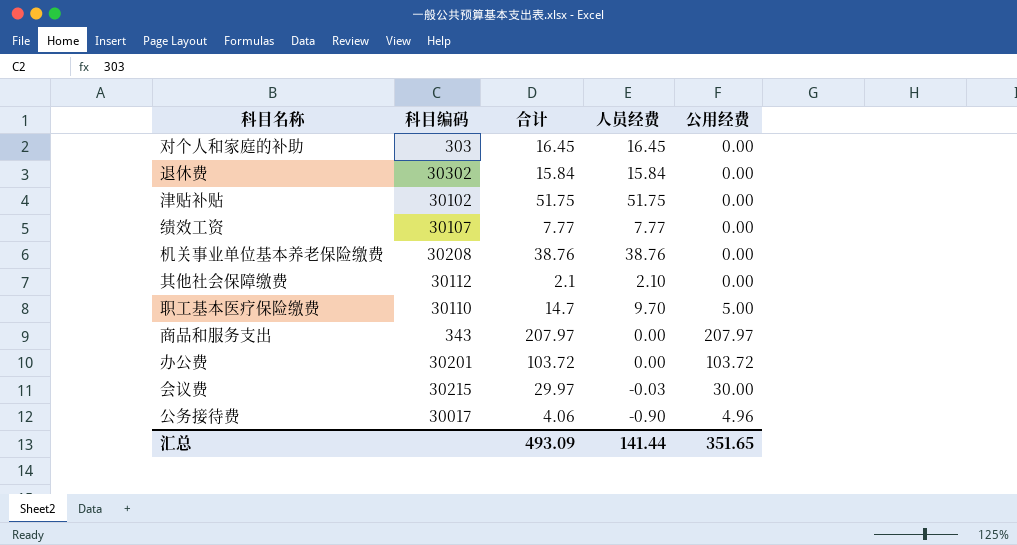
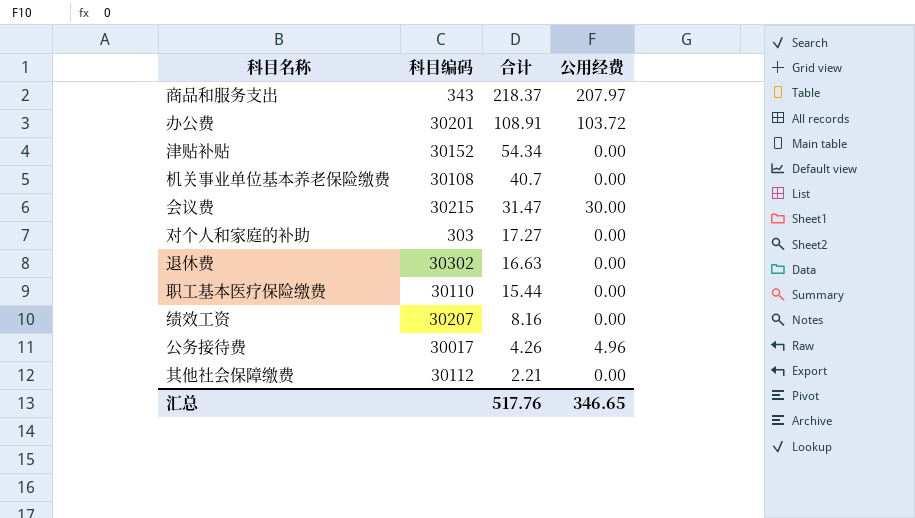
row order: none -> 合计 descending
column 人员经费 | formula: [合计] - [公用经费] -> none
商品和服务支出 | 合计: 207.97 -> 218.37
办公费 | 合计: 103.72 -> 108.91
津贴补贴 | 科目编码: 30102 -> 30152
津贴补贴 | 合计: 51.75 -> 54.34
机关事业单位基本养老保险缴费 | 科目编码: 30208 -> 30108
机关事业单位基本养老保险缴费 | 合计: 38.76 -> 40.7
会议费 | 合计: 29.97 -> 31.47
对个人和家庭的补助 | 合计: 16.45 -> 17.27
退休费 | 合计: 15.84 -> 16.63
职工基本医疗保险缴费 | 合计: 14.7 -> 15.44
职工基本医疗保险缴费 | 公用经费: 5.00 -> 0.00
绩效工资 | 科目编码: 30107 -> 30207
绩效工资 | 合计: 7.77 -> 8.16
公务接待费 | 合计: 4.06 -> 4.26
其他社会保障缴费 | 合计: 2.1 -> 2.21
汇总 | 合计: 493.09 -> 517.76
汇总 | 公用经费: 351.65 -> 346.65

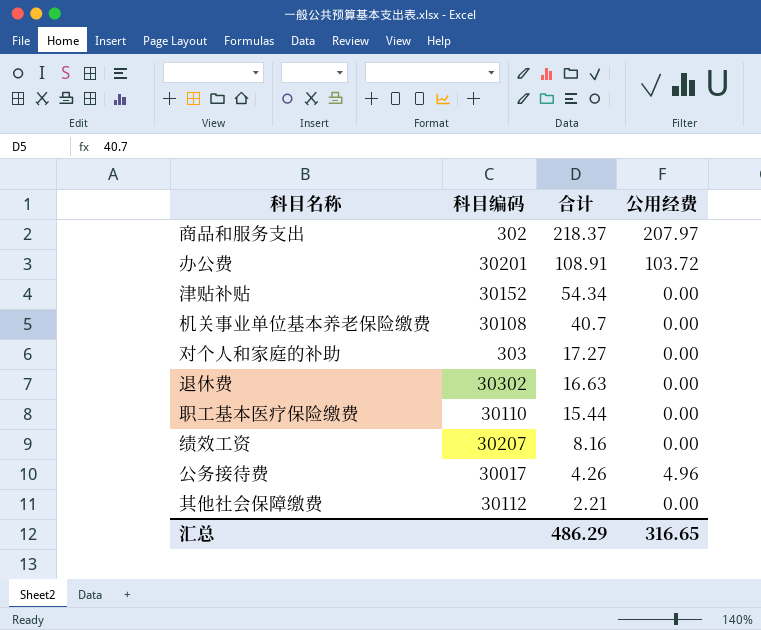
row 会议费: 30215 | 31.47 | 30.00 -> none
商品和服务支出 | 科目编码: 343 -> 302
汇总 | 合计: 517.76 -> 486.29
汇总 | 公用经费: 346.65 -> 316.65

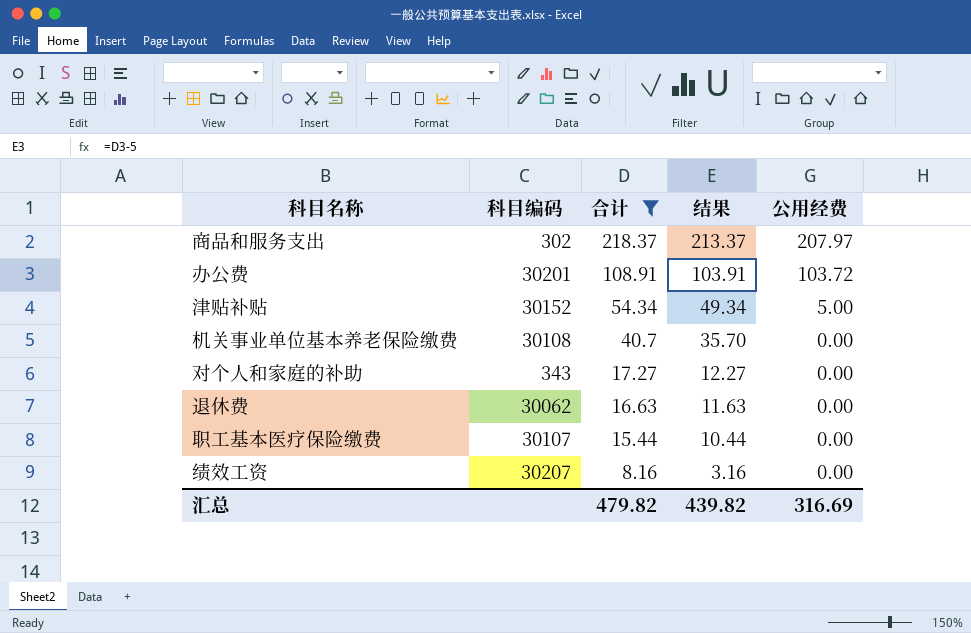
filter: none -> 合计 >= 8.16
column 结果 | formula: none -> [合计] - 5
津贴补贴 | 公用经费: 0.00 -> 5.00
对个人和家庭的补助 | 科目编码: 303 -> 343
退休费 | 科目编码: 30302 -> 30062
职工基本医疗保险缴费 | 科目编码: 30110 -> 30107
汇总 | 合计: 486.29 -> 479.82
汇总 | 公用经费: 316.65 -> 316.69

